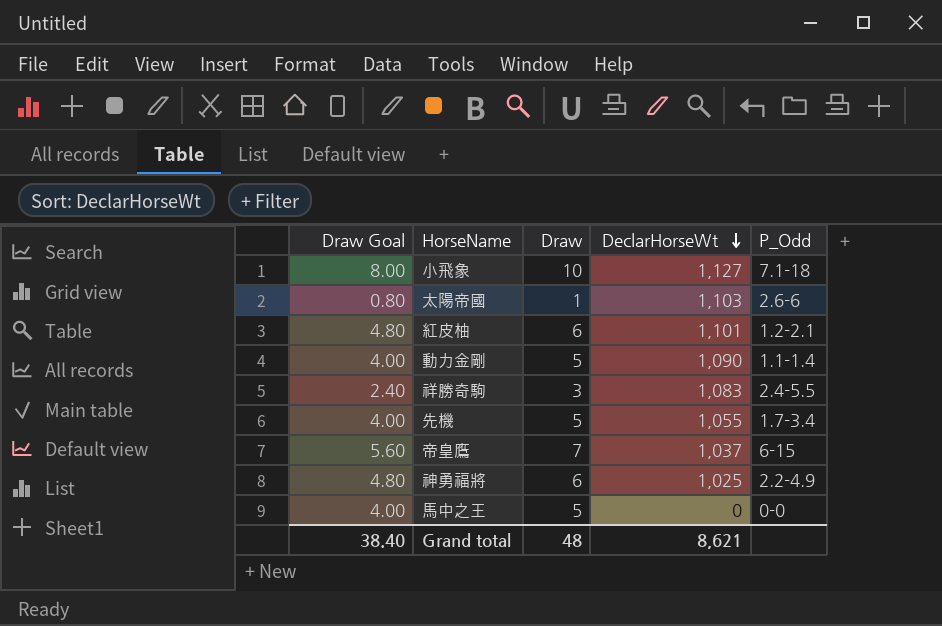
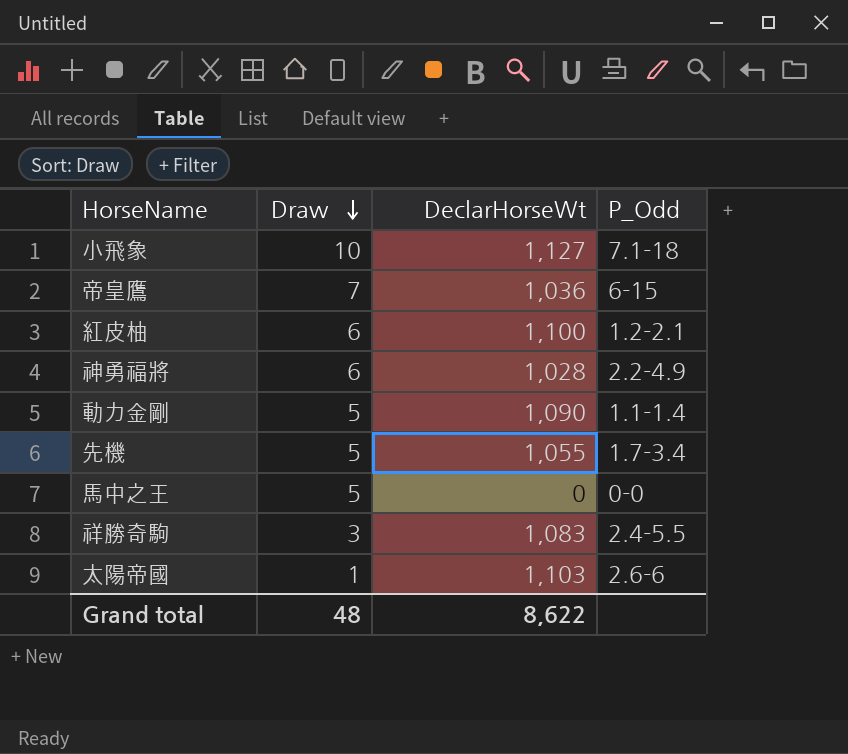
row order: DeclarHorseWt descending -> Draw descending
column Draw Goal | formula: [Draw] * 0.8 -> none
帝皇鷹 | DeclarHorseWt: 1,037 -> 1,036
紅皮柚 | DeclarHorseWt: 1,101 -> 1,100
神勇福將 | DeclarHorseWt: 1,025 -> 1,028
Grand total | DeclarHorseWt: 8,621 -> 8,622

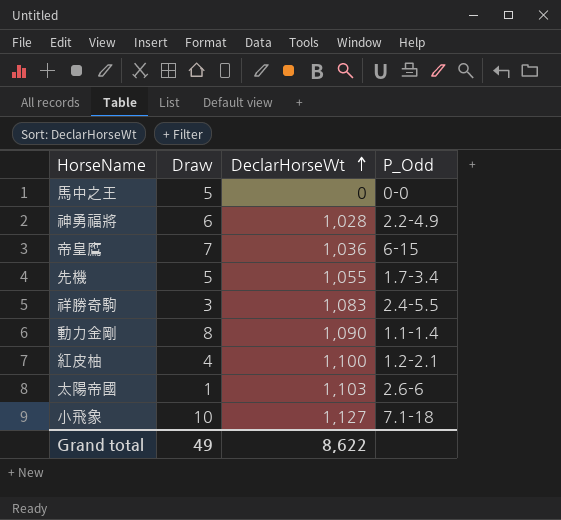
row order: Draw descending -> DeclarHorseWt ascending
動力金剛 | Draw: 5 -> 8
紅皮柚 | Draw: 6 -> 4
Grand total | Draw: 48 -> 49

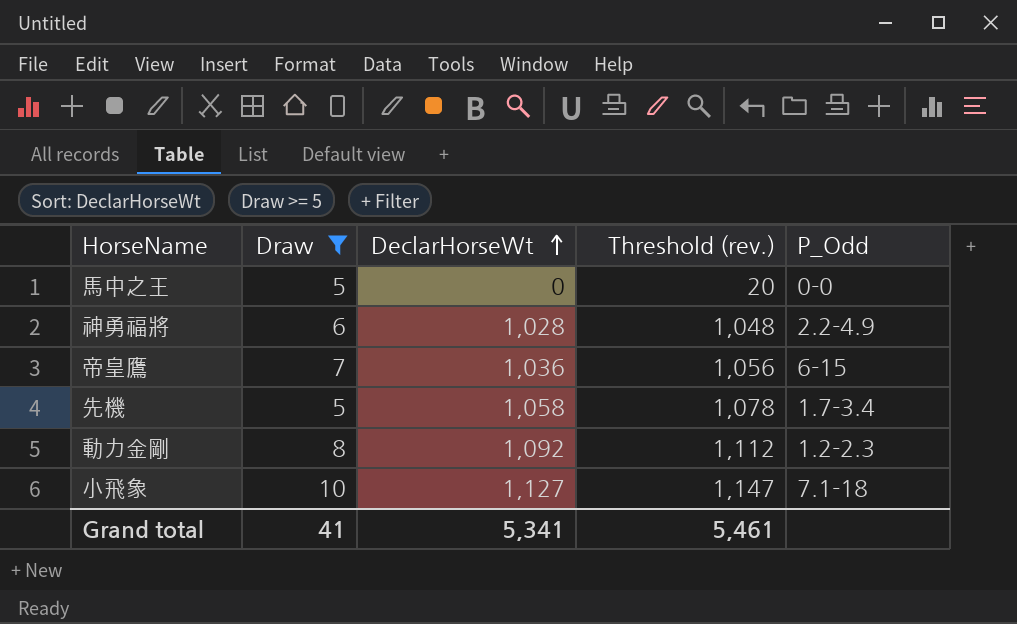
filter: none -> Draw >= 5
column Threshold (rev.) | formula: none -> [DeclarHorseWt] + 20
先機 | DeclarHorseWt: 1,055 -> 1,058
動力金剛 | DeclarHorseWt: 1,090 -> 1,092
動力金剛 | P_Odd: 1.1-1.4 -> 1.2-2.3
Grand total | Draw: 49 -> 41
Grand total | DeclarHorseWt: 8,622 -> 5,341

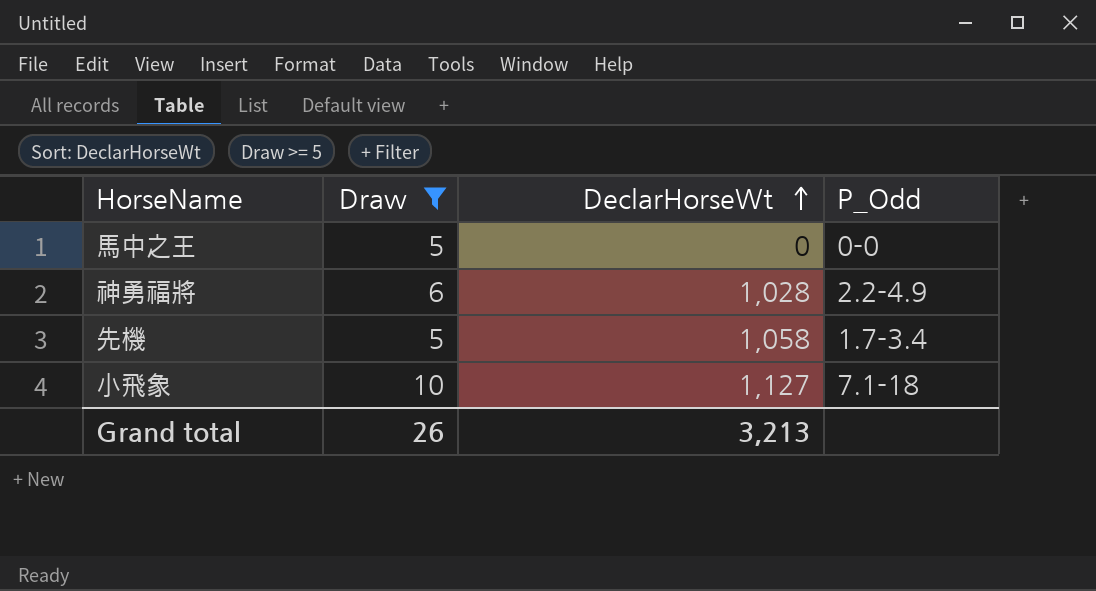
column Threshold (rev.) | formula: [DeclarHorseWt] + 20 -> none
row 帝皇鷹: 7 | 1,036 | 1,056 | 6-15 -> none
row 動力金剛: 8 | 1,092 | 1,112 | 1.2-2.3 -> none
Grand total | Draw: 41 -> 26
Grand total | DeclarHorseWt: 5,341 -> 3,213

